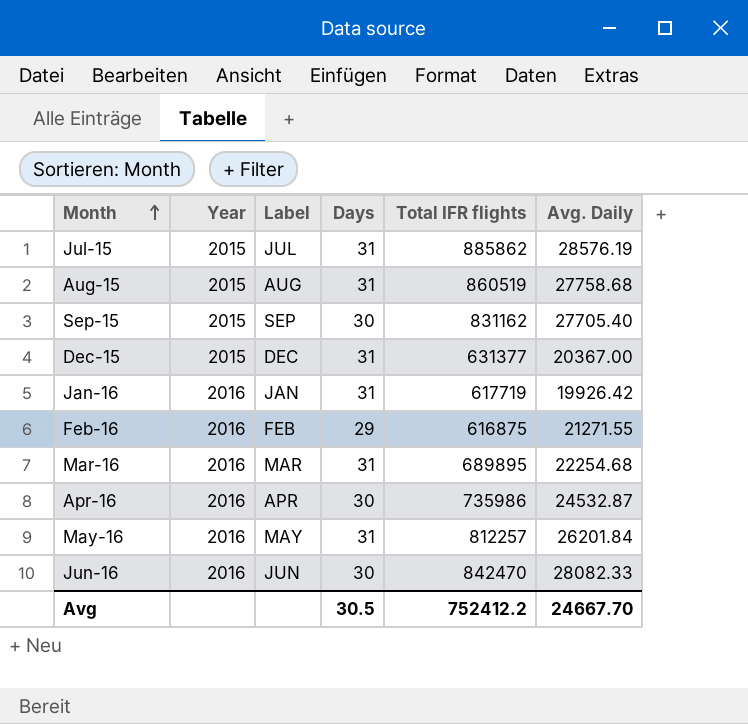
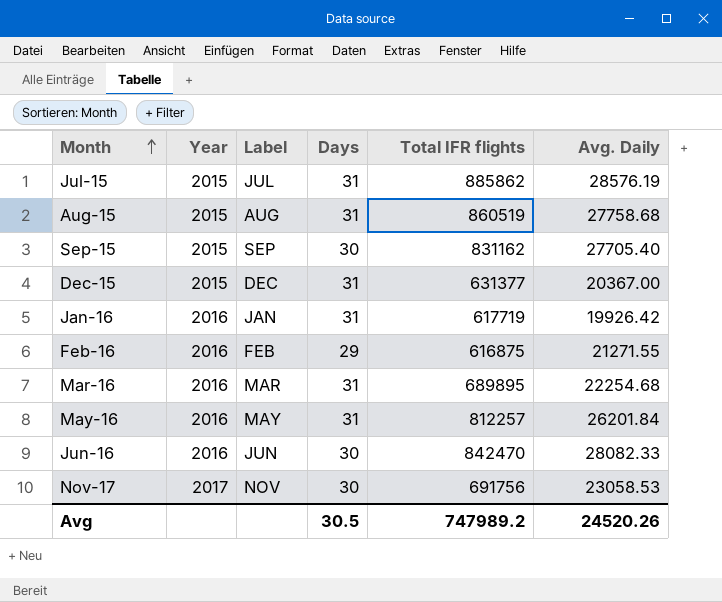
row Apr-16: 2016 | APR | 30 | 735986 | 24532.87 -> none
row Nov-17: none -> 2017 | NOV | 30 | 691756 | 23058.53
Avg | Total IFR flights: 752412.2 -> 747989.2
Avg | Avg. Daily: 24667.70 -> 24520.26

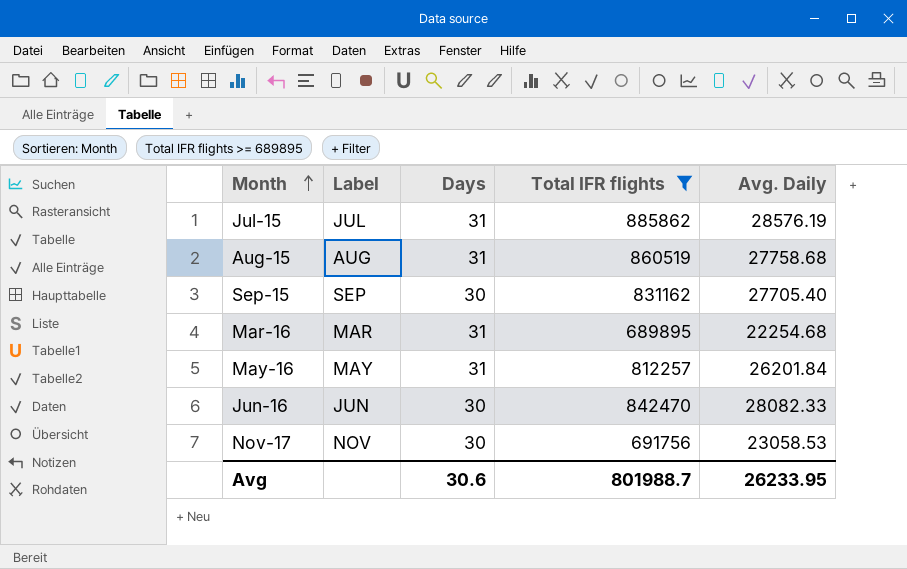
filter: none -> Total IFR flights >= 689895
column Year | position: 2 -> none
Avg | Days: 30.5 -> 30.6
Avg | Total IFR flights: 747989.2 -> 801988.7
Avg | Avg. Daily: 24520.26 -> 26233.95

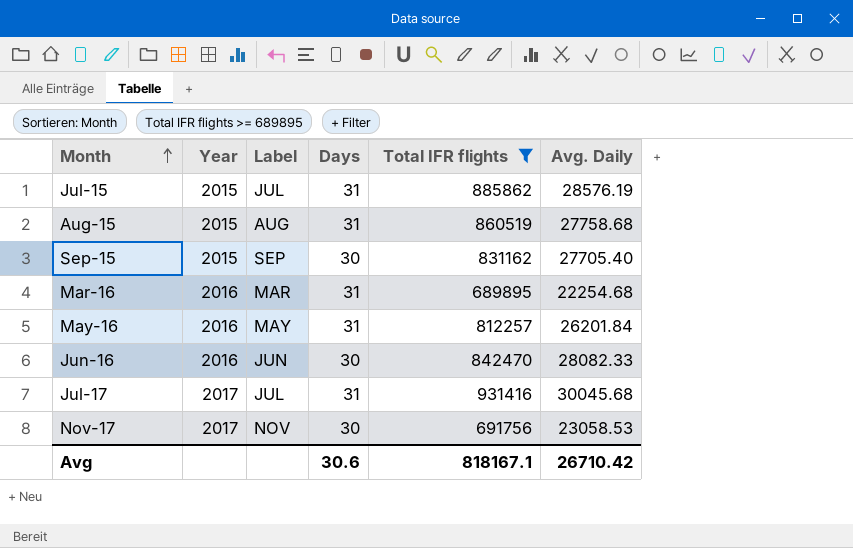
column Year | position: none -> 2
row Jul-17: none -> 2017 | JUL | 31 | 931416 | 30045.68
Avg | Total IFR flights: 801988.7 -> 818167.1
Avg | Avg. Daily: 26233.95 -> 26710.42

